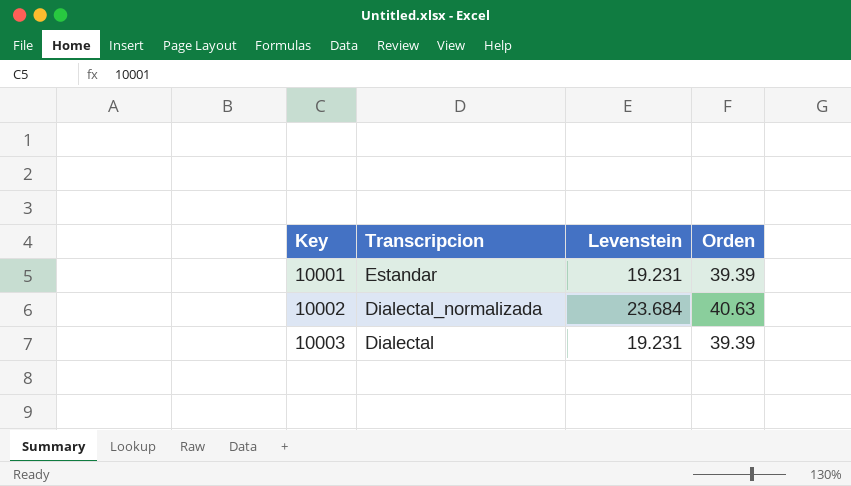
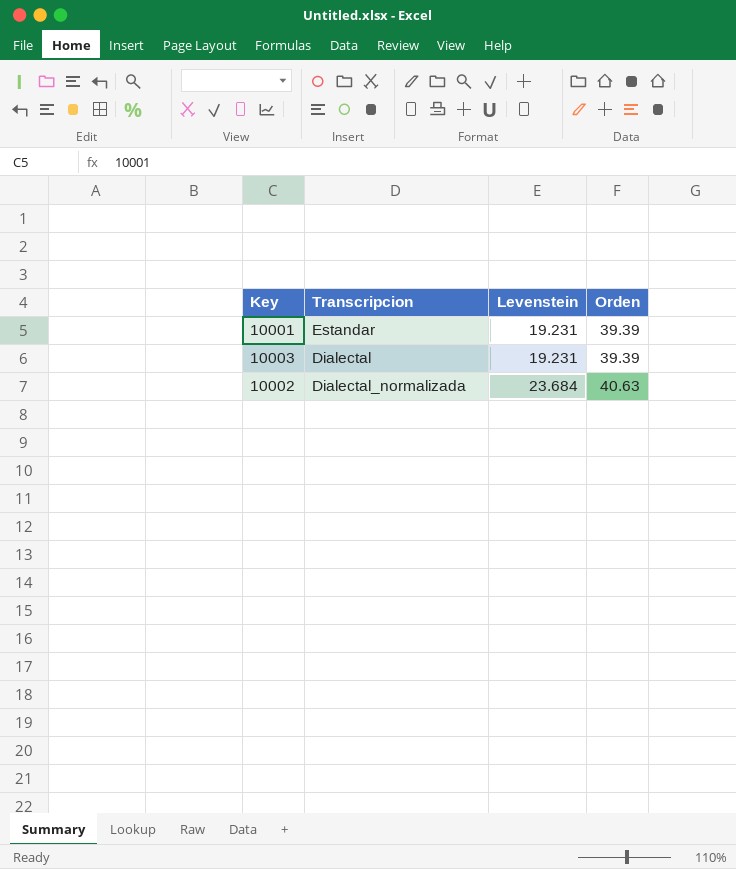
row order: Key ascending -> Levenstein ascending

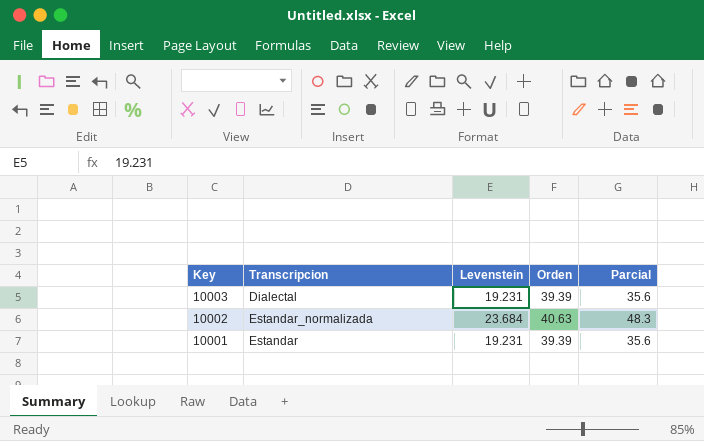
row order: Levenstein ascending -> Key descending
column Parcial | position: none -> 5
10002 | Transcripcion: Dialectal_normalizada -> Estandar_normalizada

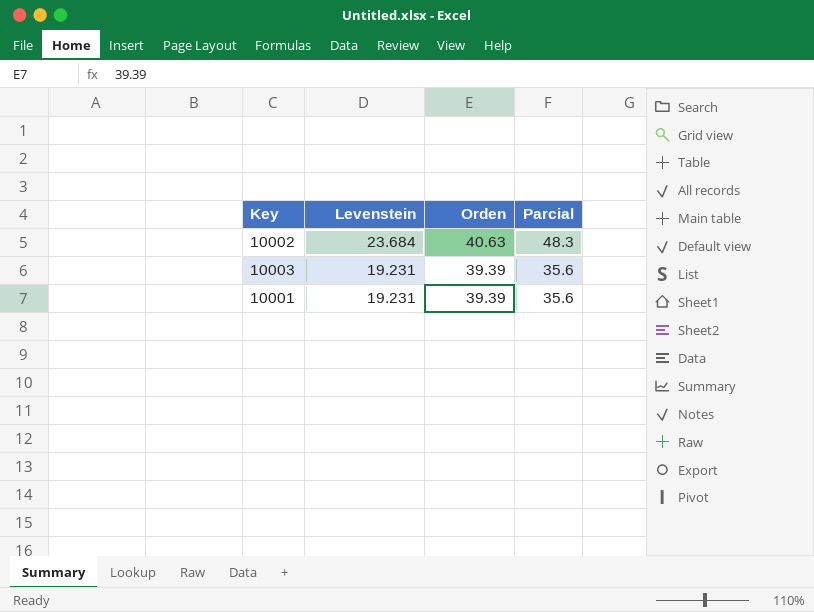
row order: Key descending -> Levenstein descending
column Transcripcion | position: 2 -> none

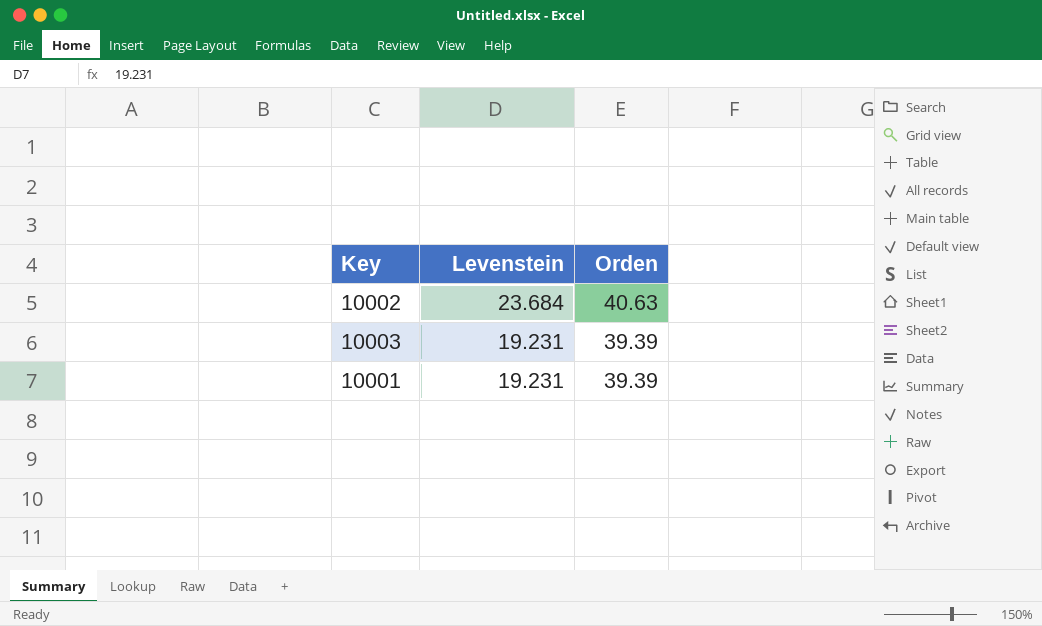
column Parcial | position: 4 -> none

